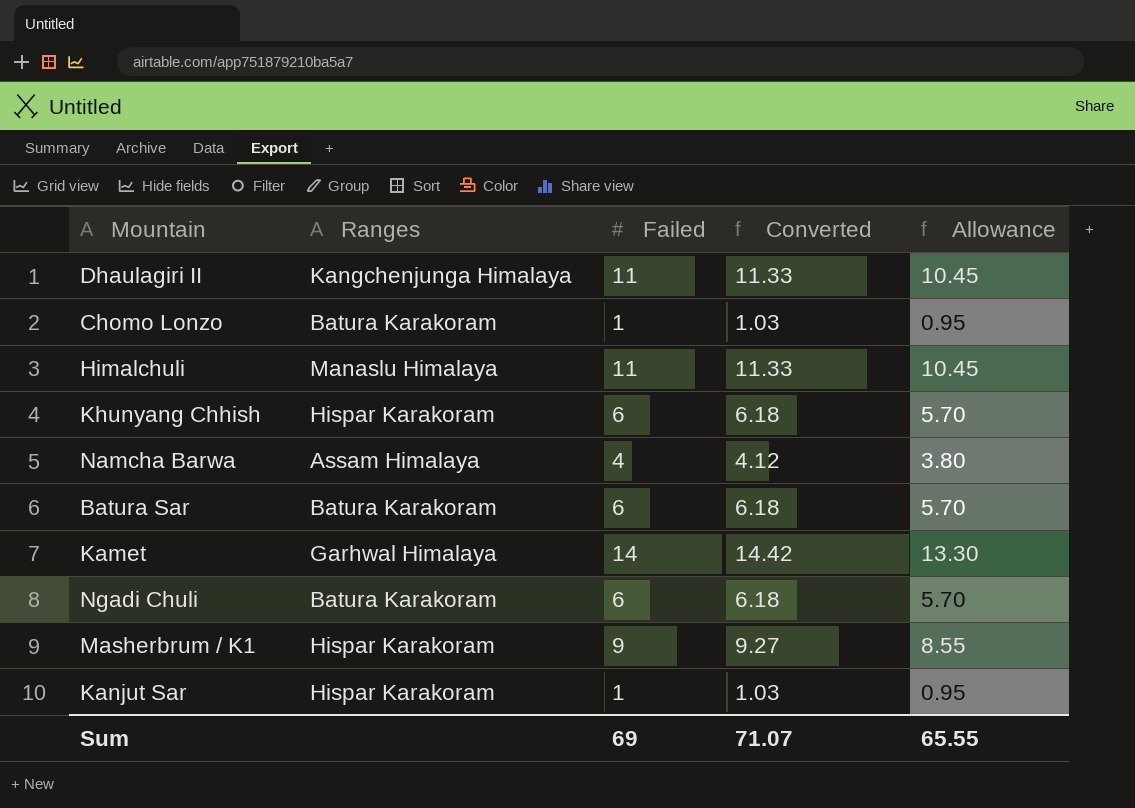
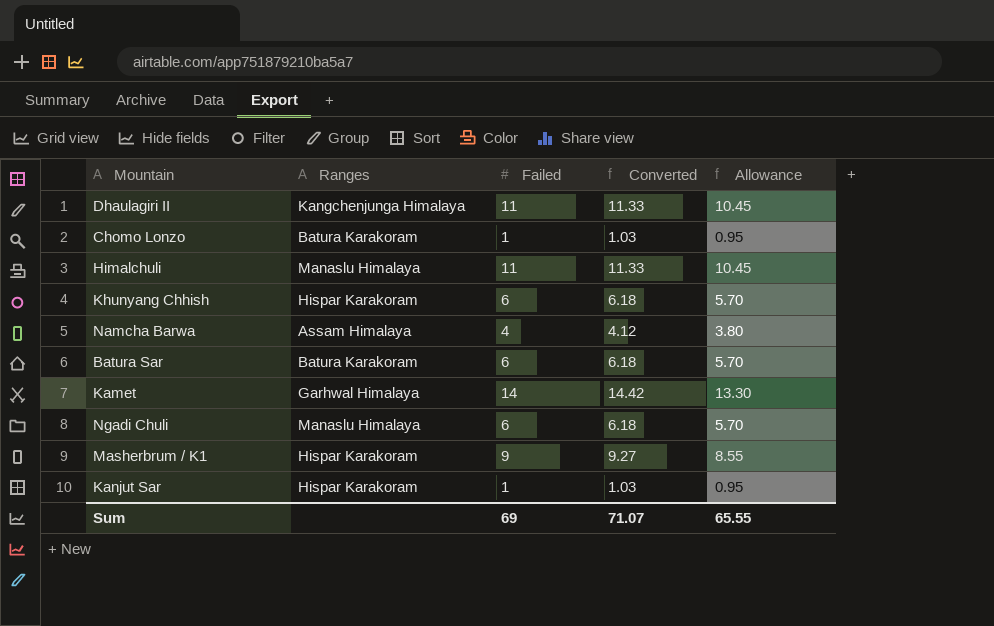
Ngadi Chuli | Ranges: Batura Karakoram -> Manaslu Himalaya

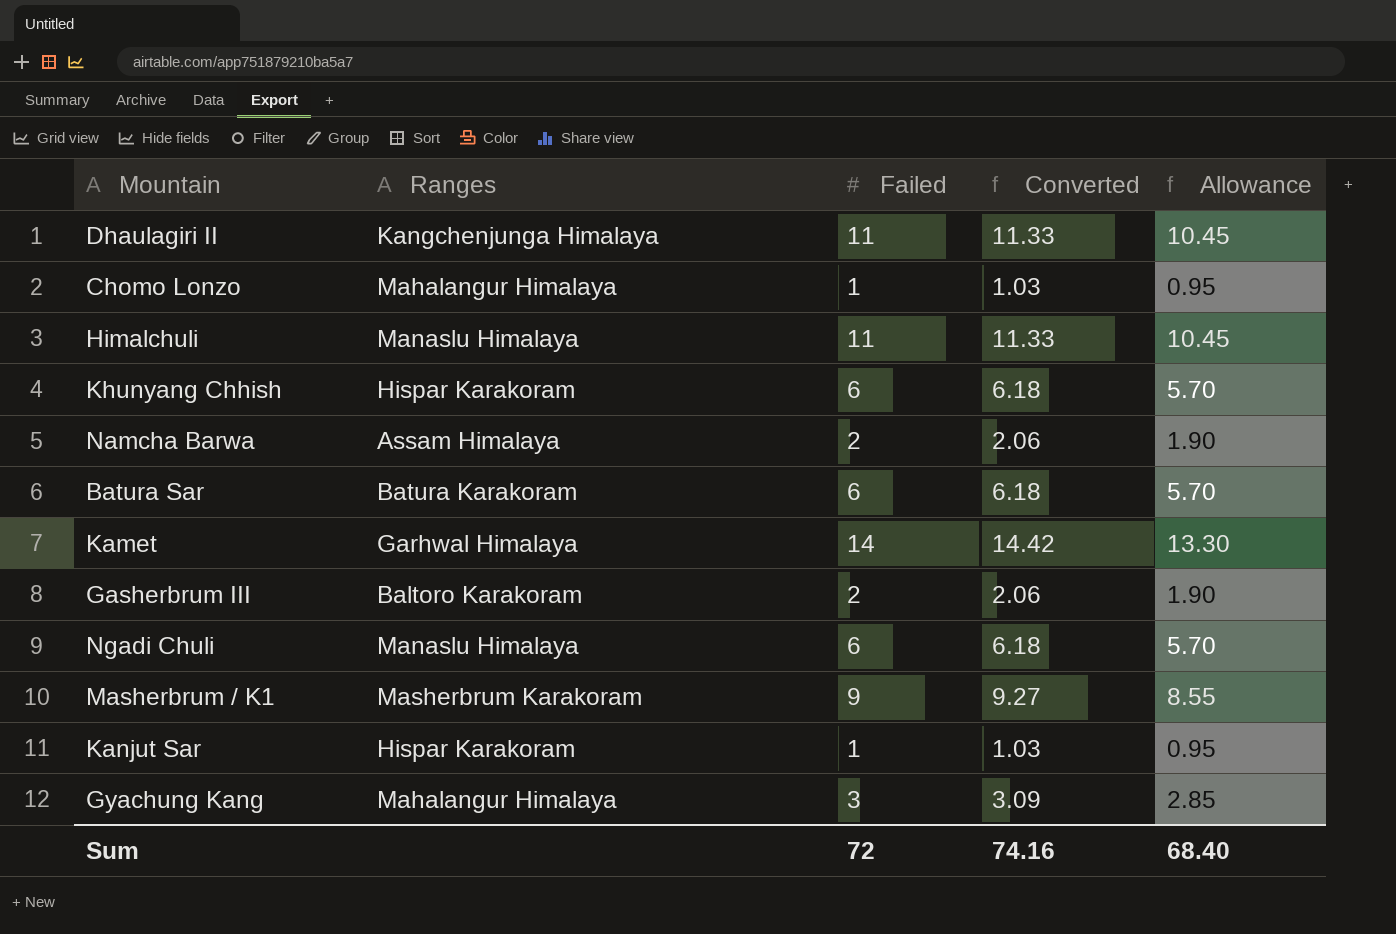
Chomo Lonzo | Ranges: Batura Karakoram -> Mahalangur Himalaya
Namcha Barwa | Failed: 4 -> 2
Namcha Barwa | Converted: 4.12 -> 2.06
Namcha Barwa | Allowance: 3.80 -> 1.90
row Gasherbrum III: none -> Baltoro Karakoram | 2 | 2.06 | 1.90
Masherbrum / K1 | Ranges: Hispar Karakoram -> Masherbrum Karakoram
row Gyachung Kang: none -> Mahalangur Himalaya | 3 | 3.09 | 2.85
Sum | Failed: 69 -> 72
Sum | Converted: 71.07 -> 74.16
Sum | Allowance: 65.55 -> 68.40

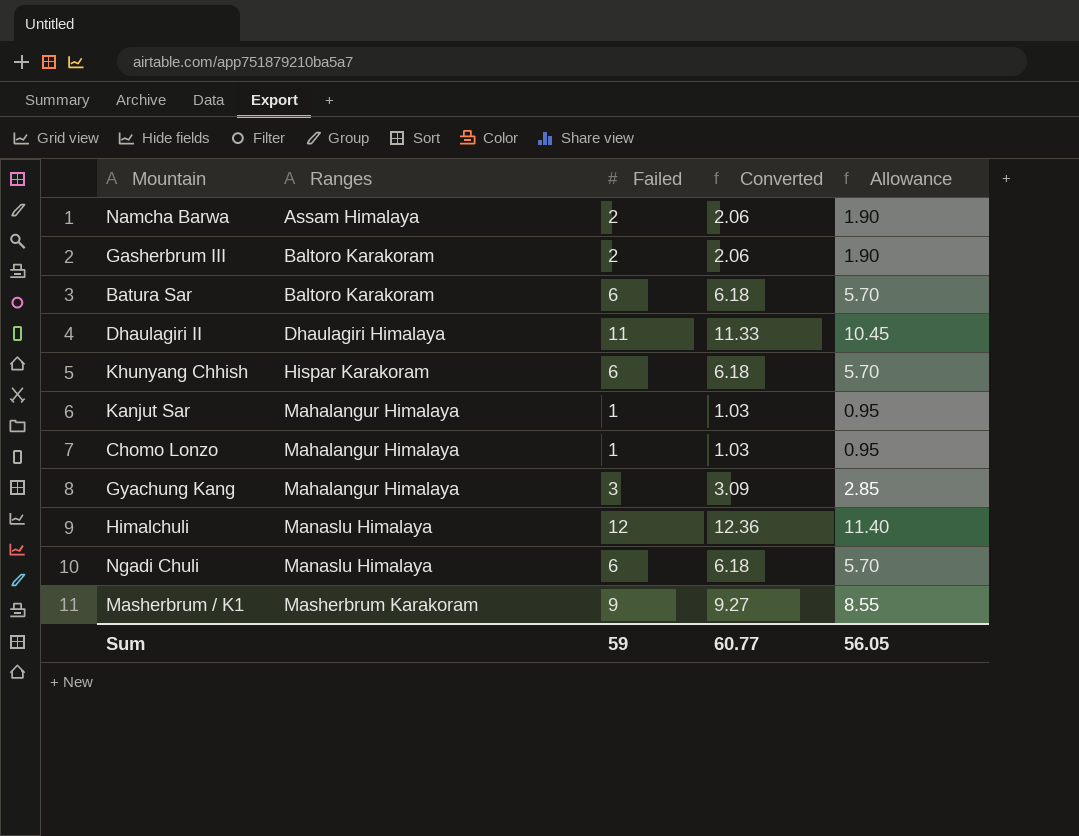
row order: none -> Ranges ascending
row Kamet: Garhwal Himalaya | 14 | 14.42 | 13.30 -> none
Batura Sar | Ranges: Batura Karakoram -> Baltoro Karakoram
Dhaulagiri II | Ranges: Kangchenjunga Himalaya -> Dhaulagiri Himalaya
Kanjut Sar | Ranges: Hispar Karakoram -> Mahalangur Himalaya
Himalchuli | Failed: 11 -> 12
Himalchuli | Converted: 11.33 -> 12.36
Himalchuli | Allowance: 10.45 -> 11.40
Sum | Failed: 72 -> 59
Sum | Converted: 74.16 -> 60.77
Sum | Allowance: 68.40 -> 56.05

